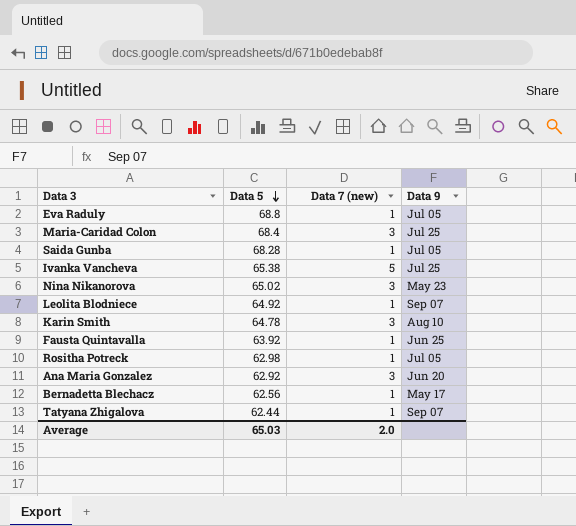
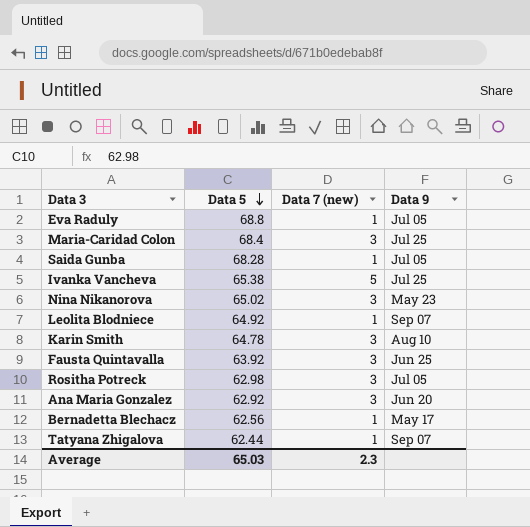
Fausta Quintavalla | Data 7 (new): 1 -> 3
Rositha Potreck | Data 7 (new): 1 -> 3
Average | Data 7 (new): 2.0 -> 2.3

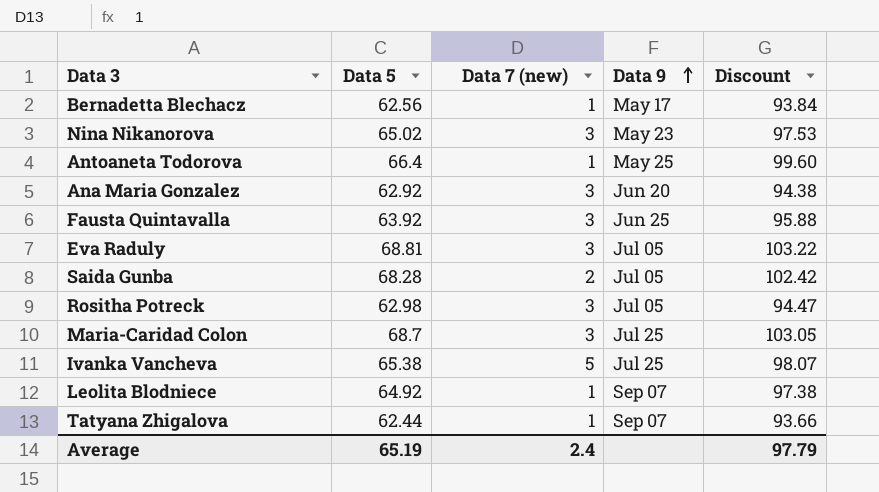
row order: Data 5 descending -> Data 9 ascending
column Discount | formula: none -> [Data 5] * 1.5
row Karin Smith: 64.78 | 3 | Aug 10 -> none
row Antoaneta Todorova: none -> 66.4 | 1 | May 25 | 99.60
Eva Raduly | Data 5: 68.8 -> 68.81
Eva Raduly | Data 7 (new): 1 -> 3
Saida Gunba | Data 7 (new): 1 -> 2
Maria-Caridad Colon | Data 5: 68.4 -> 68.7
Average | Data 5: 65.03 -> 65.19
Average | Data 7 (new): 2.3 -> 2.4

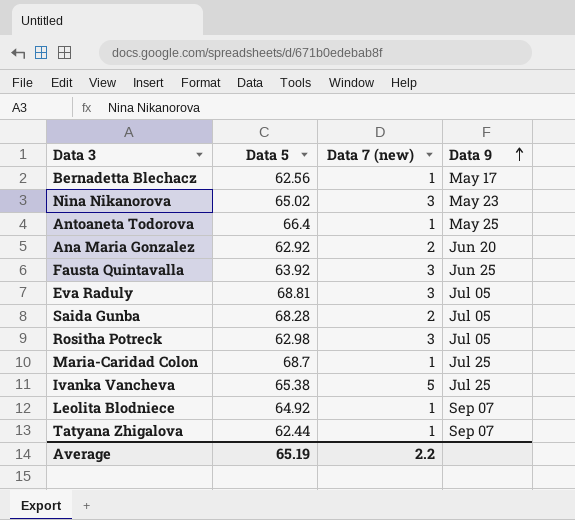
column Discount | formula: [Data 5] * 1.5 -> none
Ana Maria Gonzalez | Data 7 (new): 3 -> 2
Maria-Caridad Colon | Data 7 (new): 3 -> 1
Average | Data 7 (new): 2.4 -> 2.2

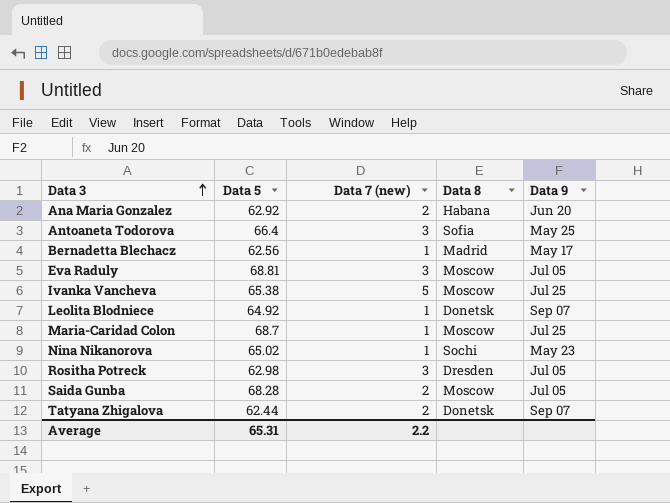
row order: Data 9 ascending -> Data 3 ascending
column Data 8 | position: none -> 4
row Fausta Quintavalla: 63.92 | 3 | Jun 25 -> none
Antoaneta Todorova | Data 7 (new): 1 -> 3
Nina Nikanorova | Data 7 (new): 3 -> 1
Tatyana Zhigalova | Data 7 (new): 1 -> 2
Average | Data 5: 65.19 -> 65.31

